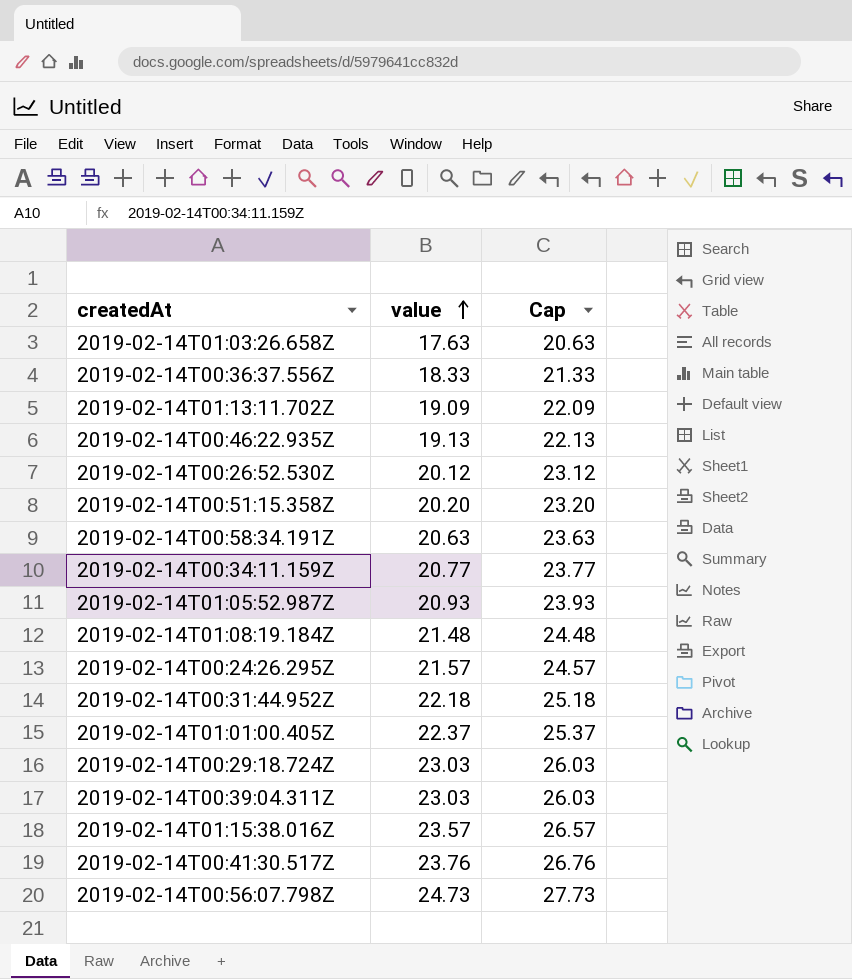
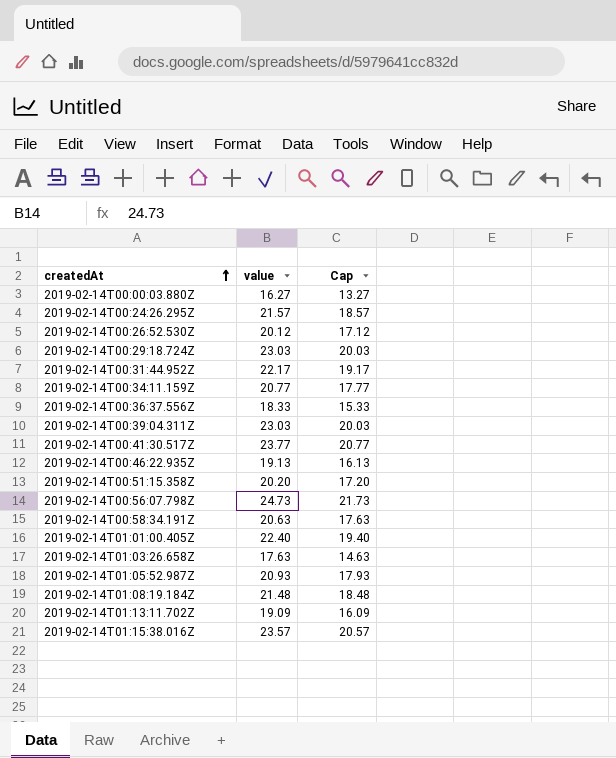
row order: value ascending -> createdAt ascending
column Cap | formula: [value] + 3 -> [value] - 3
row 2019-02-14T00:00:03.880Z: none -> 16.27 | 13.27
2019-02-14T00:31:44.952Z | value: 22.18 -> 22.17
2019-02-14T00:41:30.517Z | value: 23.76 -> 23.77
2019-02-14T01:01:00.405Z | value: 22.37 -> 22.40

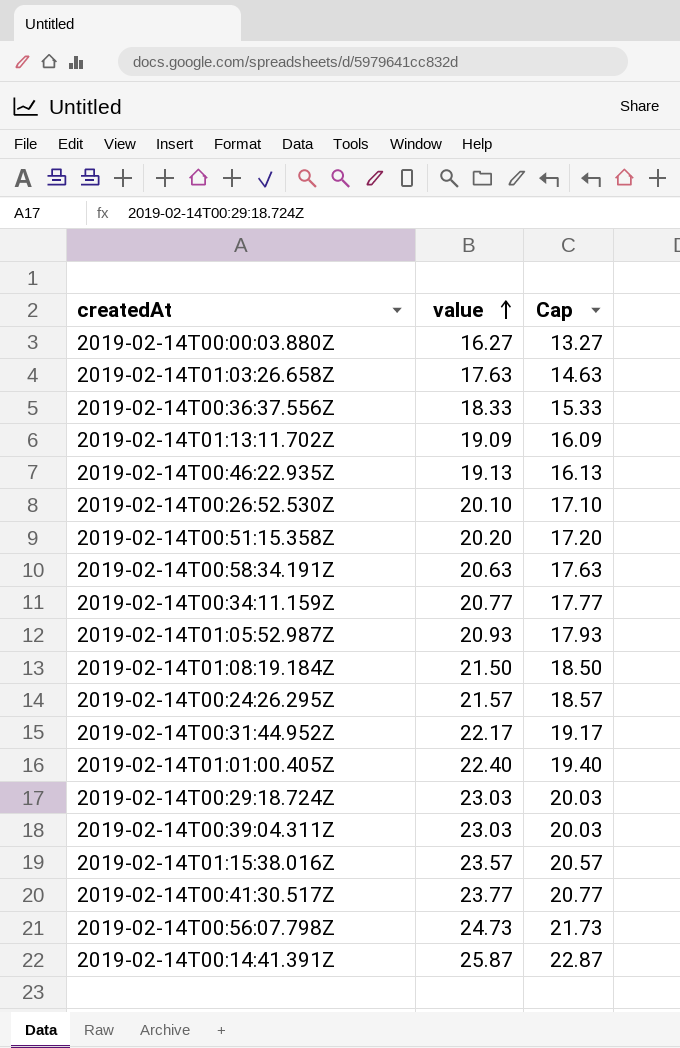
row order: createdAt ascending -> value ascending
2019-02-14T00:26:52.530Z | value: 20.12 -> 20.10
2019-02-14T00:26:52.530Z | Cap: 17.12 -> 17.10
2019-02-14T01:08:19.184Z | value: 21.48 -> 21.50
2019-02-14T01:08:19.184Z | Cap: 18.48 -> 18.50
row 2019-02-14T00:14:41.391Z: none -> 25.87 | 22.87

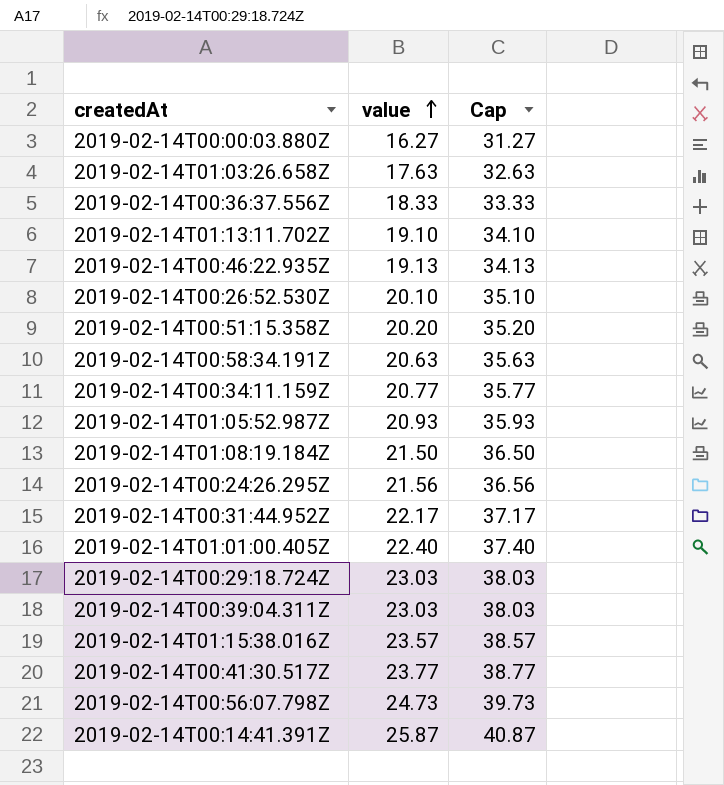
column Cap | formula: [value] - 3 -> [value] + 15
2019-02-14T01:13:11.702Z | value: 19.09 -> 19.10
2019-02-14T00:24:26.295Z | value: 21.57 -> 21.56

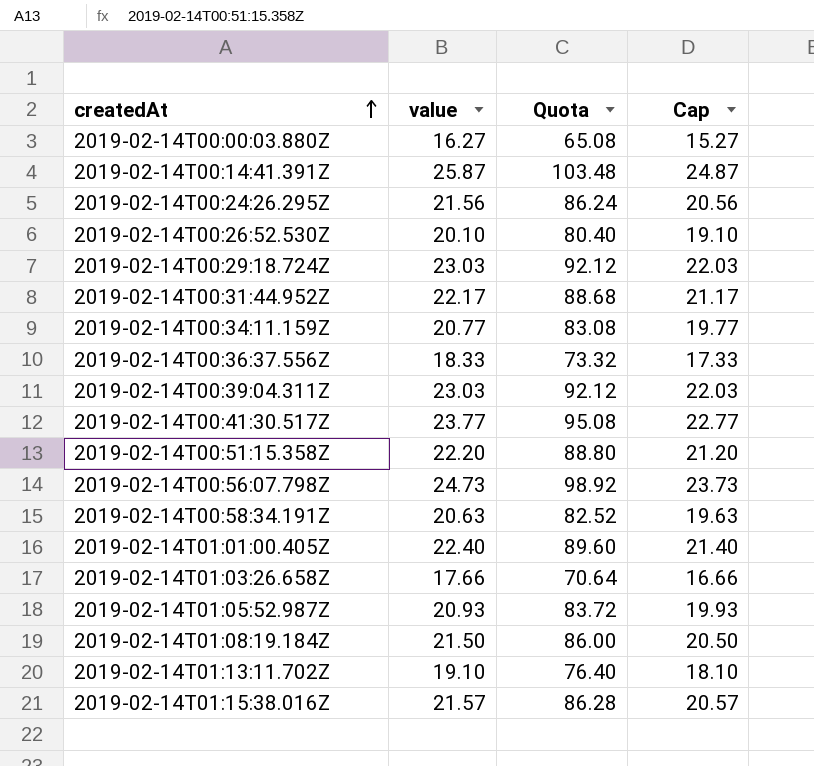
row order: value ascending -> createdAt ascending
column Quota | formula: none -> [value] * 4
column Cap | formula: [value] + 15 -> [value] - 1
row 2019-02-14T00:46:22.935Z: 19.13 | 34.13 -> none
2019-02-14T00:51:15.358Z | value: 20.20 -> 22.20
2019-02-14T01:03:26.658Z | value: 17.63 -> 17.66
2019-02-14T01:15:38.016Z | value: 23.57 -> 21.57

